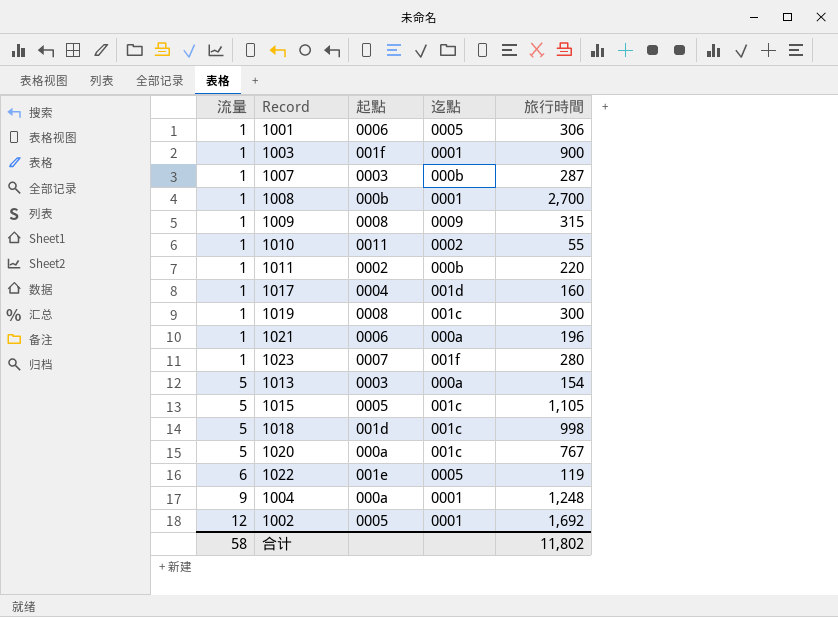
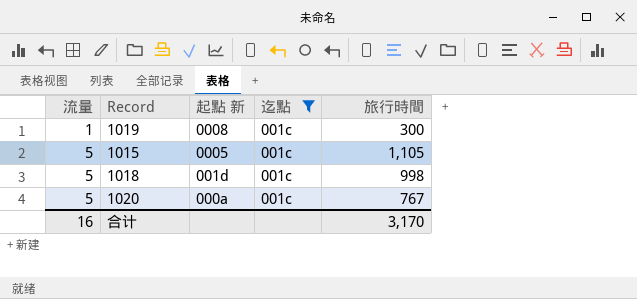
filter: none -> 迄點 = 001c
column name: 起點 -> 起點 新
合计 | 流量: 58 -> 16
合计 | 旅行時間: 11,802 -> 3,170

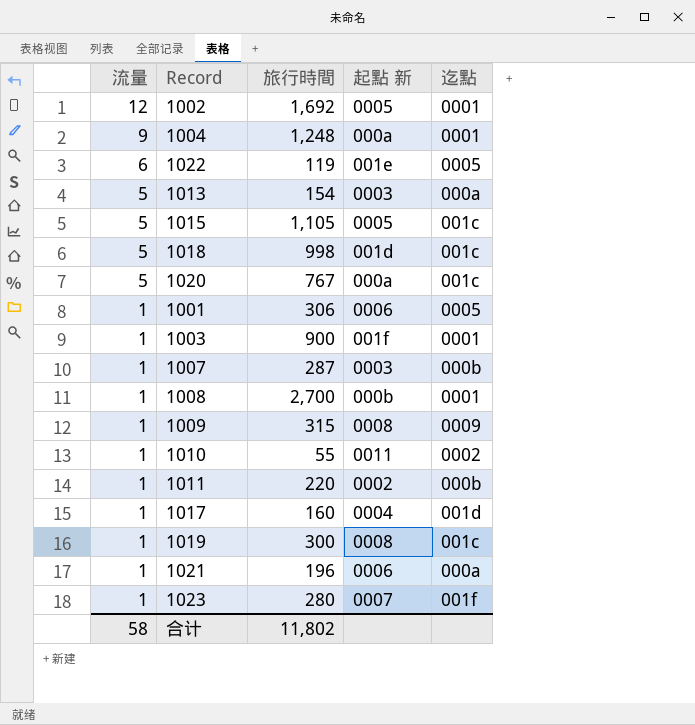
filter: 迄點 = 001c -> none
row order: 流量 ascending -> 流量 descending
column 旅行時間 | position: 5 -> 3
合计 | 流量: 16 -> 58
合计 | 旅行時間: 3,170 -> 11,802

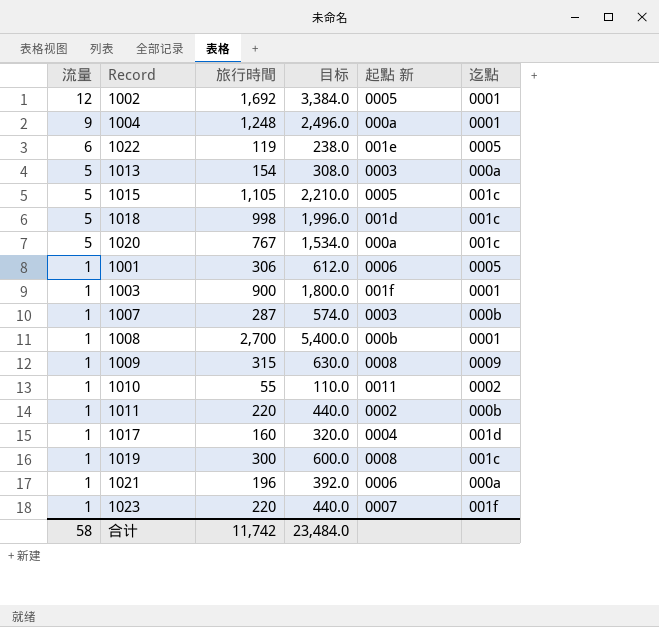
column 目标 | formula: none -> [旅行時間] * 2
1023 | 旅行時間: 280 -> 220
合计 | 旅行時間: 11,802 -> 11,742

